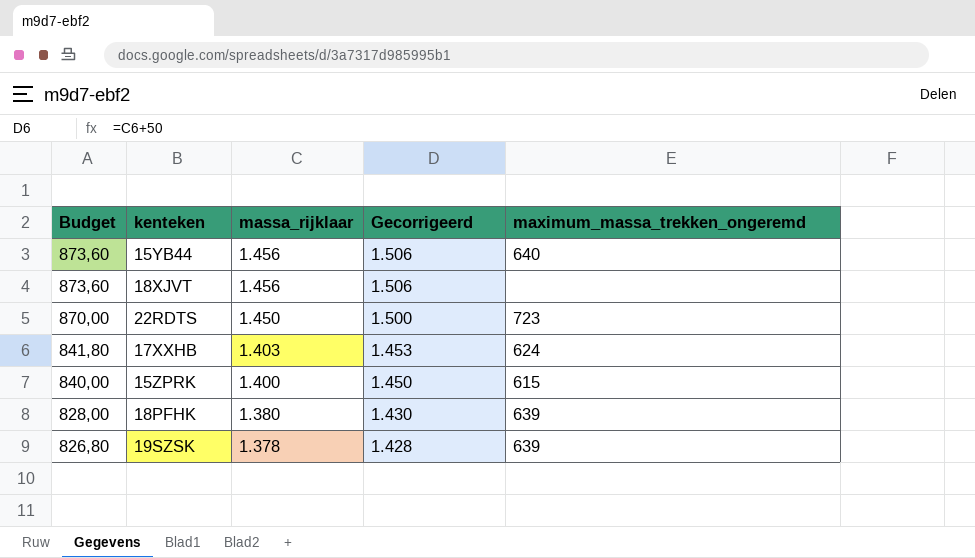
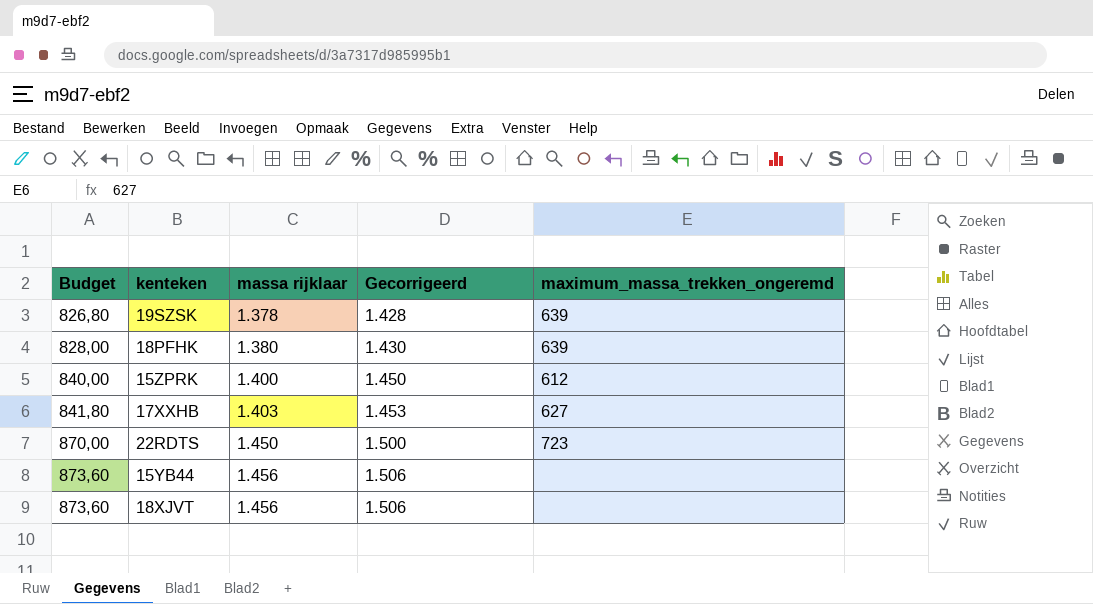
row order: Budget descending -> Budget ascending
column name: massa_rijklaar -> massa rijklaar
15ZPRK | maximum_massa_trekken_ongeremd: 615 -> 612
17XXHB | maximum_massa_trekken_ongeremd: 624 -> 627
15YB44 | maximum_massa_trekken_ongeremd: 640 -> none

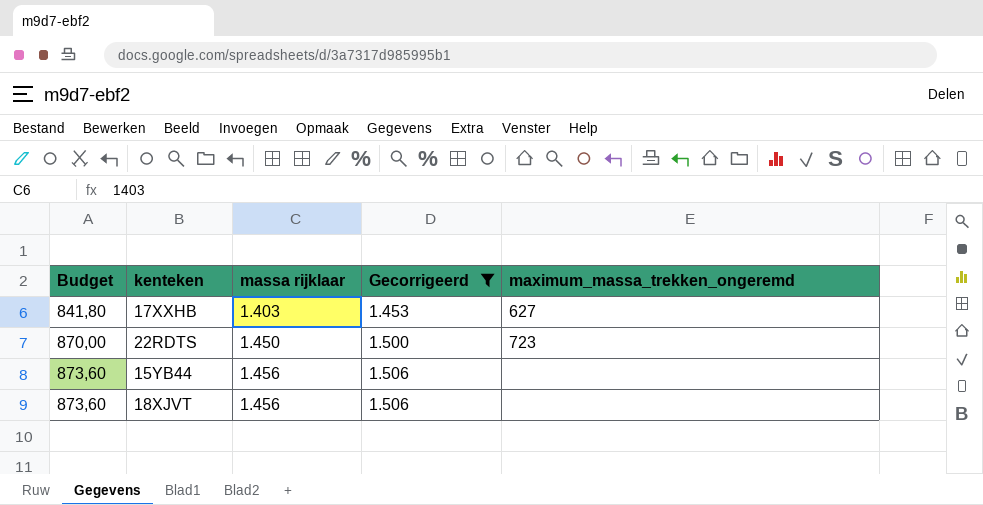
filter: none -> Gecorrigeerd >= 1.453

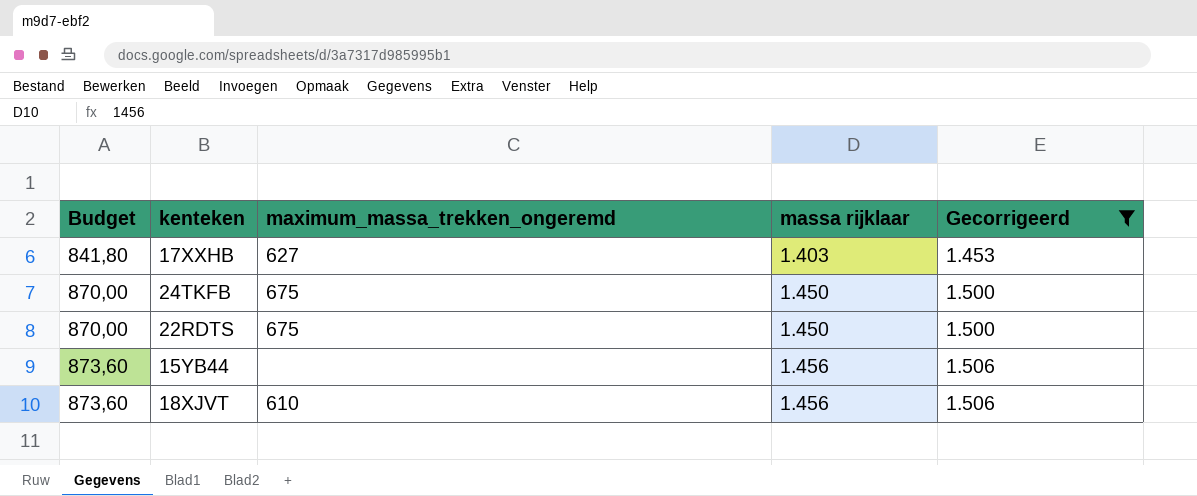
column maximum_massa_trekken_ongeremd | position: 5 -> 3
row 24TKFB: none -> 870,00 | 675 | 1.450 | 1.500
22RDTS | maximum_massa_trekken_ongeremd: 723 -> 675
18XJVT | maximum_massa_trekken_ongeremd: none -> 610

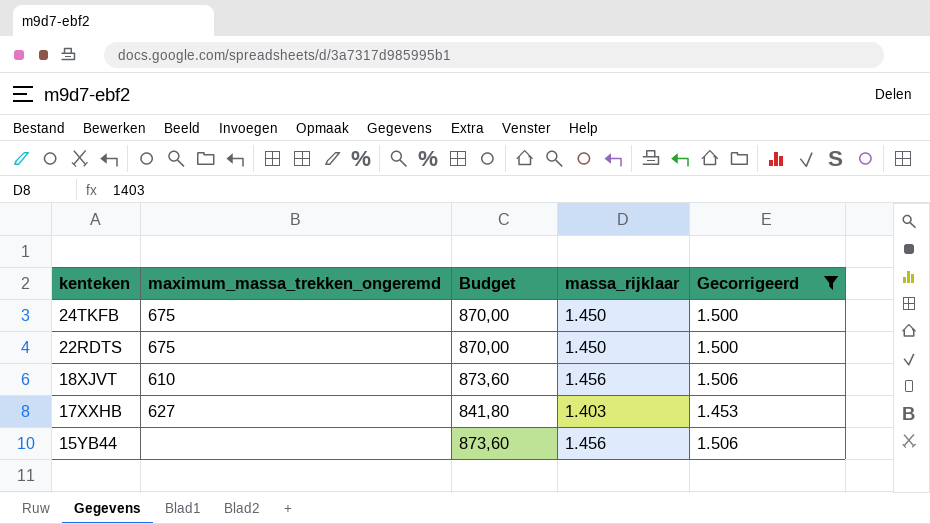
row order: Budget ascending -> kenteken descending
column Budget | position: 1 -> 3
column name: massa rijklaar -> massa_rijklaar

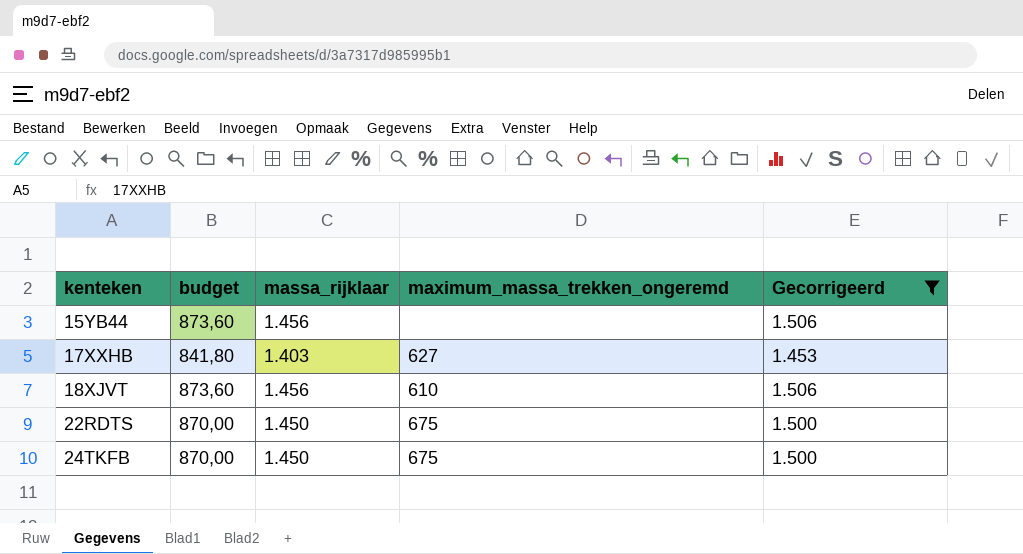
row order: kenteken descending -> kenteken ascending
column name: Budget -> budget
column maximum_massa_trekken_ongeremd | position: 2 -> 4

